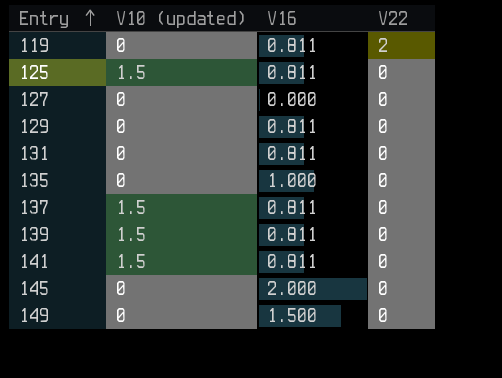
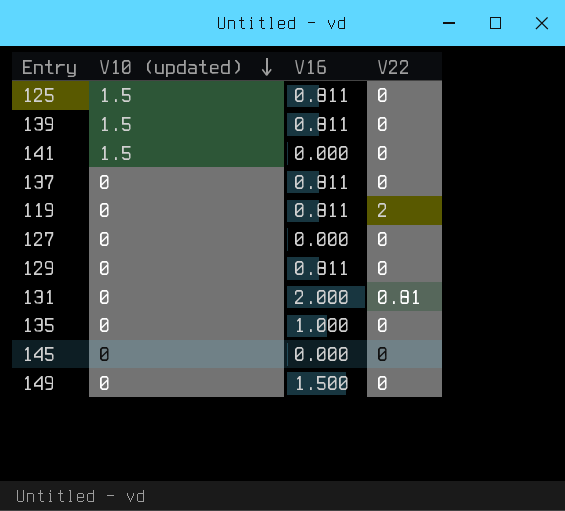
row order: Entry ascending -> V10 (updated) descending
141 | V16: 0.811 -> 0.000
137 | V10 (updated): 1.5 -> 0
131 | V16: 0.811 -> 2.000
131 | V22: 0 -> 0.81
145 | V16: 2.000 -> 0.000

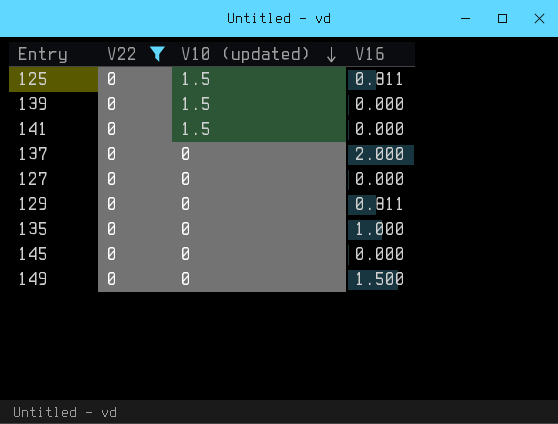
filter: none -> V22 = 0
column V22 | position: 4 -> 2
139 | V16: 0.811 -> 0.000
137 | V16: 0.811 -> 2.000

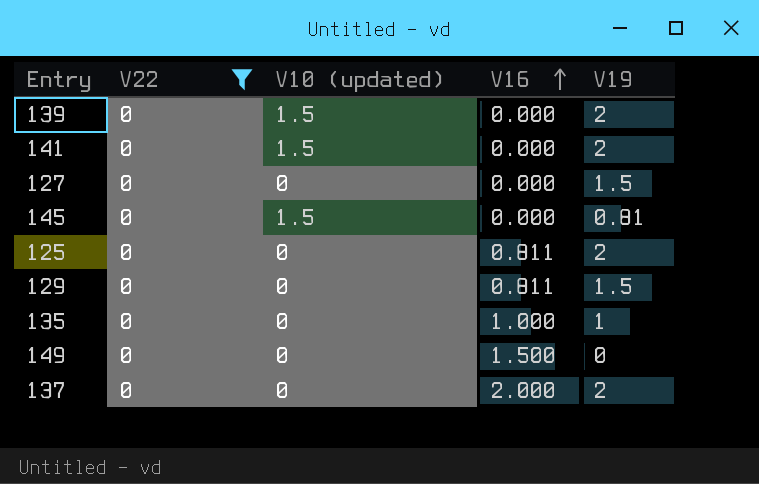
row order: V10 (updated) descending -> V16 ascending
column V19 | position: none -> 5
145 | V10 (updated): 0 -> 1.5
125 | V10 (updated): 1.5 -> 0

